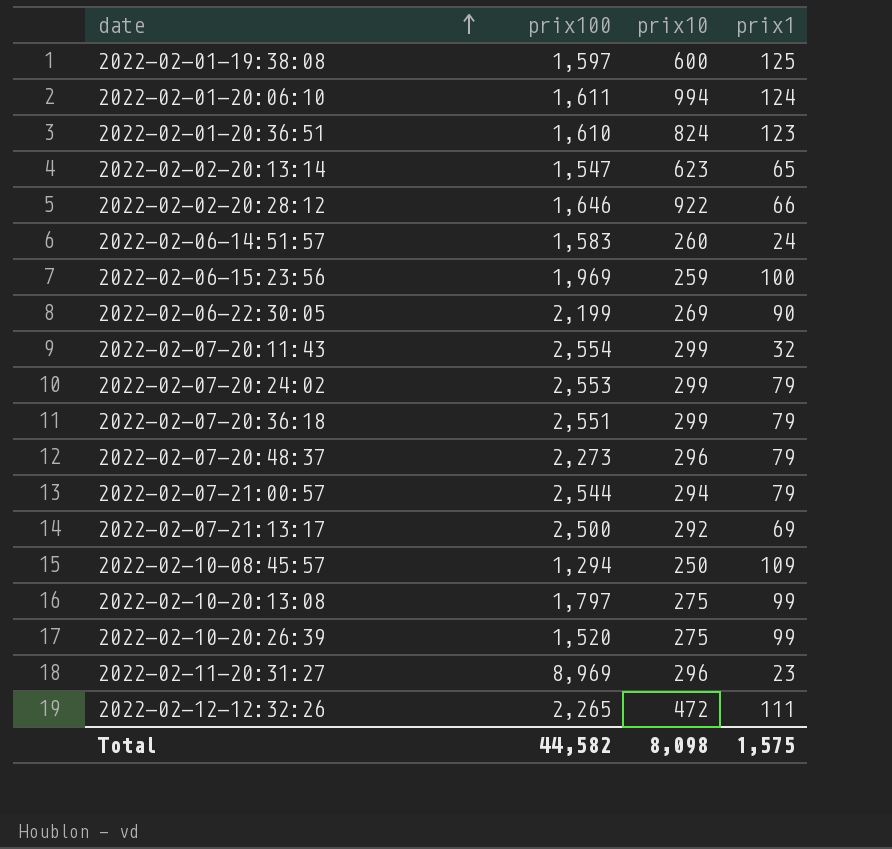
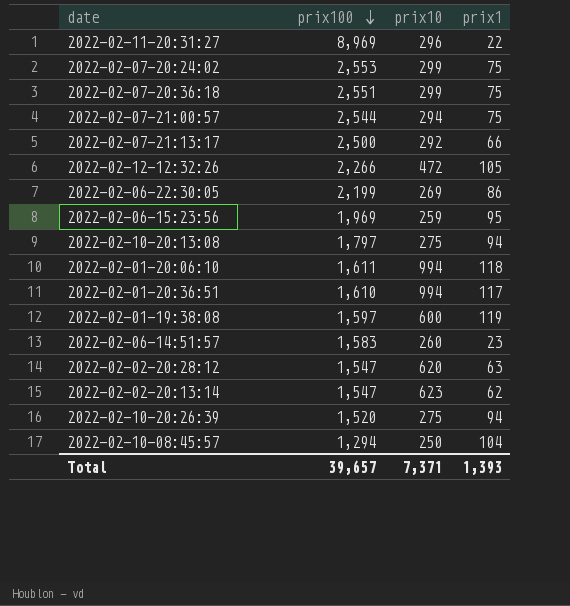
row order: date ascending -> prix100 descending
row 2022-02-07-20:11:43: 2,554 | 299 | 32 -> none
row 2022-02-07-20:48:37: 2,273 | 296 | 79 -> none
2022-02-11-20:31:27 | prix1: 23 -> 22
2022-02-07-20:24:02 | prix1: 79 -> 75
2022-02-07-20:36:18 | prix1: 79 -> 75
2022-02-07-21:00:57 | prix1: 79 -> 75
2022-02-07-21:13:17 | prix1: 69 -> 66
2022-02-12-12:32:26 | prix100: 2,265 -> 2,266
2022-02-12-12:32:26 | prix1: 111 -> 105
2022-02-06-22:30:05 | prix1: 90 -> 86
2022-02-06-15:23:56 | prix1: 100 -> 95
2022-02-10-20:13:08 | prix1: 99 -> 94
2022-02-01-20:06:10 | prix1: 124 -> 118
2022-02-01-20:36:51 | prix10: 824 -> 994
2022-02-01-20:36:51 | prix1: 123 -> 117
2022-02-01-19:38:08 | prix1: 125 -> 119
2022-02-06-14:51:57 | prix1: 24 -> 23
2022-02-02-20:28:12 | prix100: 1,646 -> 1,547
2022-02-02-20:28:12 | prix10: 922 -> 620
2022-02-02-20:28:12 | prix1: 66 -> 63
2022-02-02-20:13:14 | prix1: 65 -> 62
2022-02-10-20:26:39 | prix1: 99 -> 94
2022-02-10-08:45:57 | prix1: 109 -> 104
Total | prix100: 44,582 -> 39,657
Total | prix10: 8,098 -> 7,371
Total | prix1: 1,575 -> 1,393

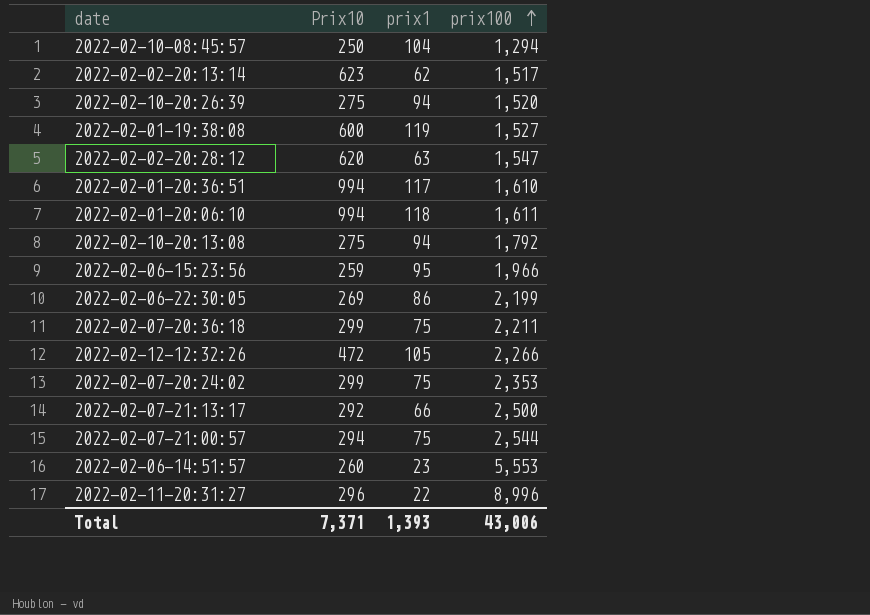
row order: prix100 descending -> prix100 ascending
column name: prix10 -> Prix10
column prix100 | position: 2 -> 4
2022-02-02-20:13:14 | prix100: 1,547 -> 1,517
2022-02-01-19:38:08 | prix100: 1,597 -> 1,527
2022-02-10-20:13:08 | prix100: 1,797 -> 1,792
2022-02-06-15:23:56 | prix100: 1,969 -> 1,966
2022-02-07-20:36:18 | prix100: 2,551 -> 2,211
2022-02-07-20:24:02 | prix100: 2,553 -> 2,353
2022-02-06-14:51:57 | prix100: 1,583 -> 5,553
2022-02-11-20:31:27 | prix100: 8,969 -> 8,996
Total | prix100: 39,657 -> 43,006

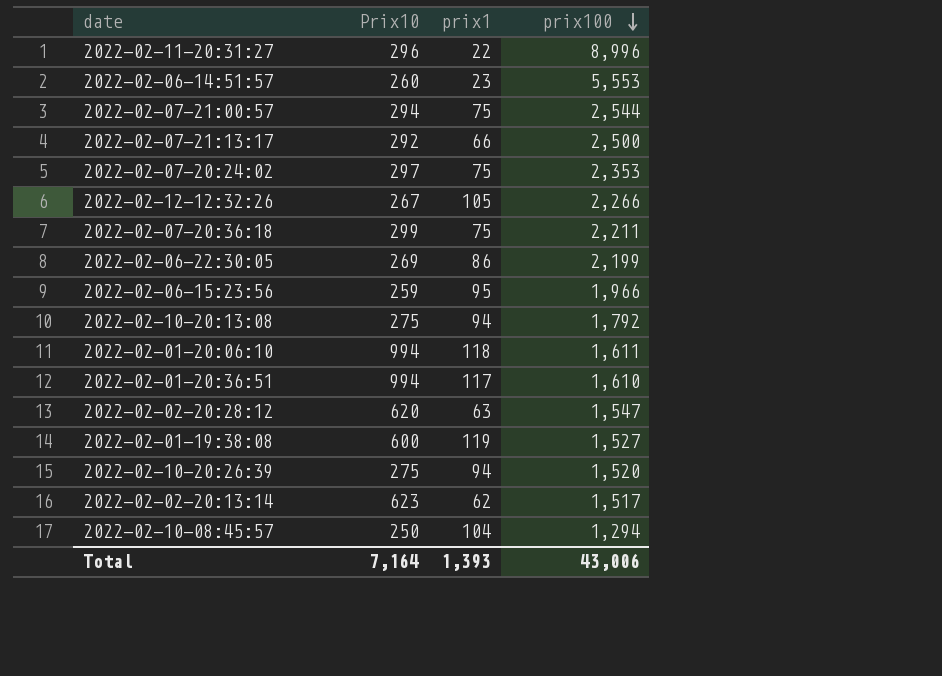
row order: prix100 ascending -> prix100 descending
2022-02-07-20:24:02 | Prix10: 299 -> 297
2022-02-12-12:32:26 | Prix10: 472 -> 267
Total | Prix10: 7,371 -> 7,164

